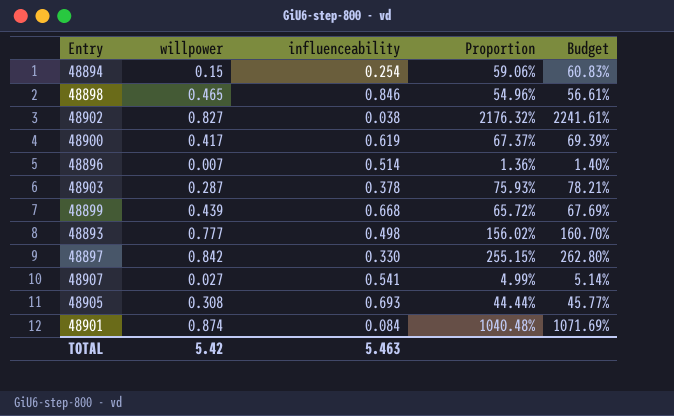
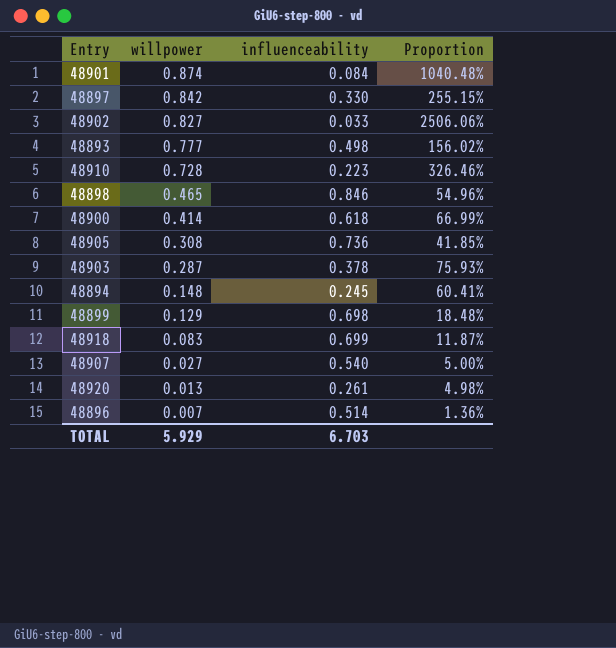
row order: none -> willpower descending
column Budget | formula: [Proportion] * 1.03 -> none
48902 | influenceability: 0.038 -> 0.033
48902 | Proportion: 2176.32% -> 2506.06%
row 48910: none -> 0.728 | 0.223 | 326.46%
48900 | willpower: 0.417 -> 0.414
48900 | influenceability: 0.619 -> 0.618
48900 | Proportion: 67.37% -> 66.99%
48905 | influenceability: 0.693 -> 0.736
48905 | Proportion: 44.44% -> 41.85%
48894 | willpower: 0.15 -> 0.148
48894 | influenceability: 0.254 -> 0.245
48894 | Proportion: 59.06% -> 60.41%
48899 | willpower: 0.439 -> 0.129
48899 | influenceability: 0.668 -> 0.698
48899 | Proportion: 65.72% -> 18.48%
row 48918: none -> 0.083 | 0.699 | 11.87%
48907 | influenceability: 0.541 -> 0.540
48907 | Proportion: 4.99% -> 5.00%
row 48920: none -> 0.013 | 0.261 | 4.98%
TOTAL | willpower: 5.42 -> 5.929
TOTAL | influenceability: 5.463 -> 6.703

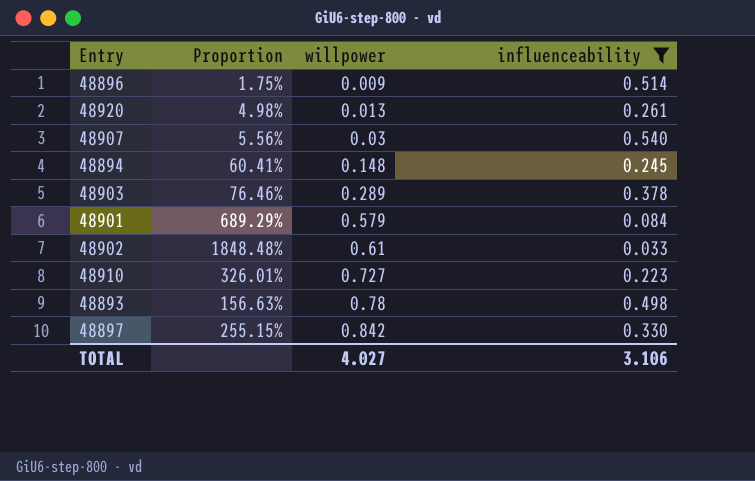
filter: none -> influenceability <= 0.540
row order: willpower descending -> willpower ascending
column Proportion | position: 4 -> 2
48896 | Proportion: 1.36% -> 1.75%
48896 | willpower: 0.007 -> 0.009
48907 | Proportion: 5.00% -> 5.56%
48907 | willpower: 0.027 -> 0.03
48903 | Proportion: 75.93% -> 76.46%
48903 | willpower: 0.287 -> 0.289
48901 | Proportion: 1040.48% -> 689.29%
48901 | willpower: 0.874 -> 0.579
48902 | Proportion: 2506.06% -> 1848.48%
48902 | willpower: 0.827 -> 0.61
48910 | Proportion: 326.46% -> 326.01%
48910 | willpower: 0.728 -> 0.727
48893 | Proportion: 156.02% -> 156.63%
48893 | willpower: 0.777 -> 0.78
TOTAL | willpower: 5.929 -> 4.027
TOTAL | influenceability: 6.703 -> 3.106

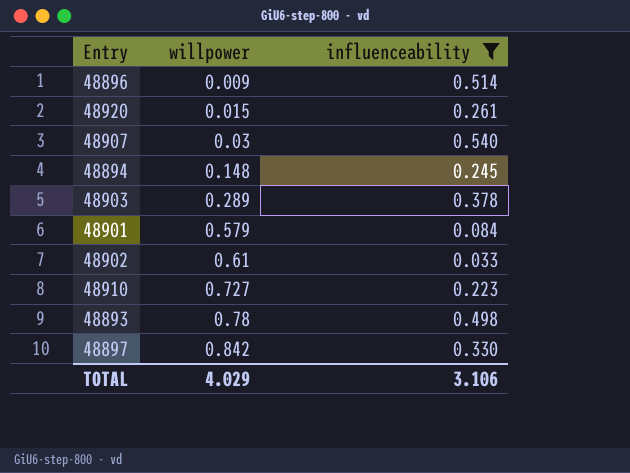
column Proportion | formula: [willpower] / [influenceability] -> none
48920 | willpower: 0.013 -> 0.015
TOTAL | willpower: 4.027 -> 4.029

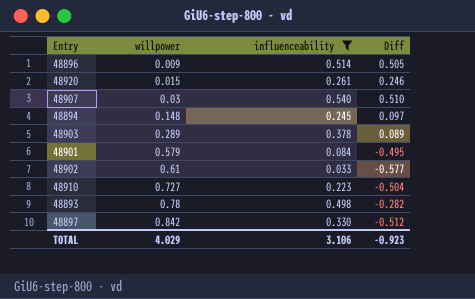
column Diff | formula: none -> [influenceability] - [willpower]

